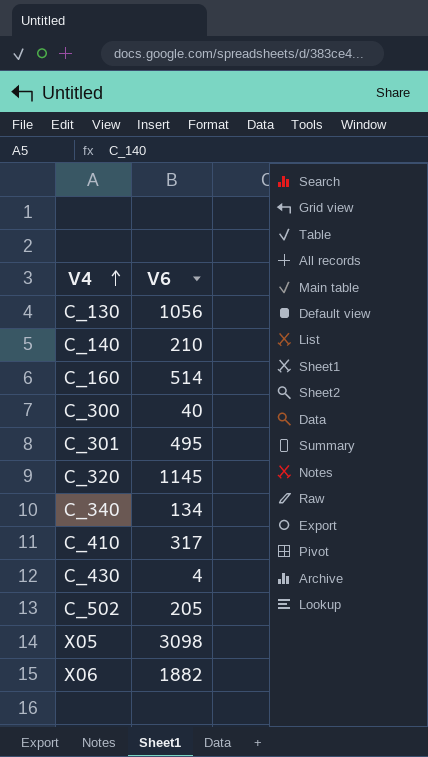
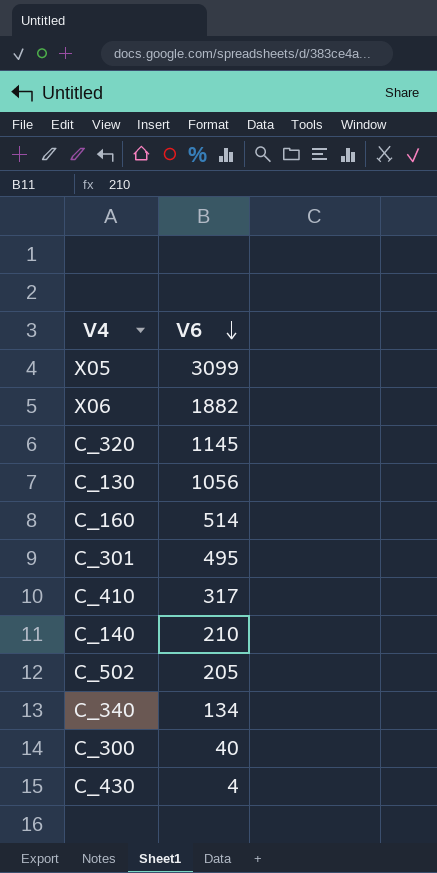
row order: V4 ascending -> V6 descending
X05 | V6: 3098 -> 3099

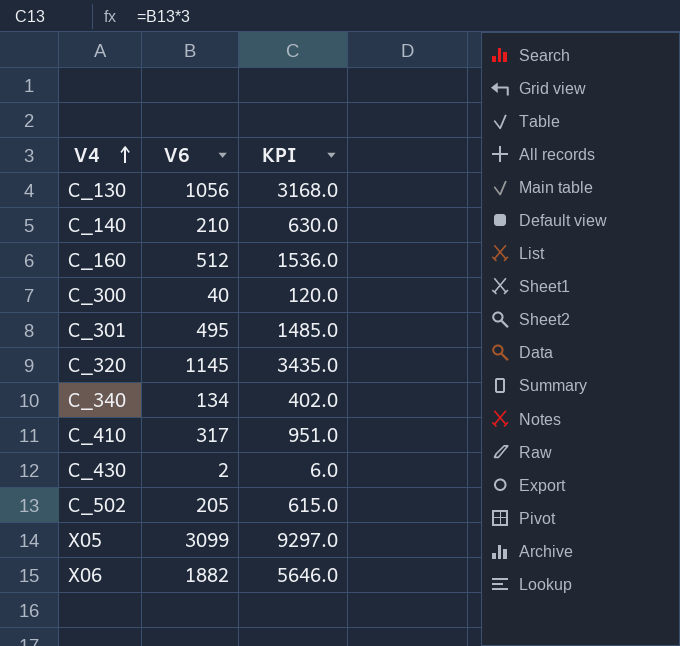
row order: V6 descending -> V4 ascending
column KPI | formula: none -> [V6] * 3
C_160 | V6: 514 -> 512
C_430 | V6: 4 -> 2

